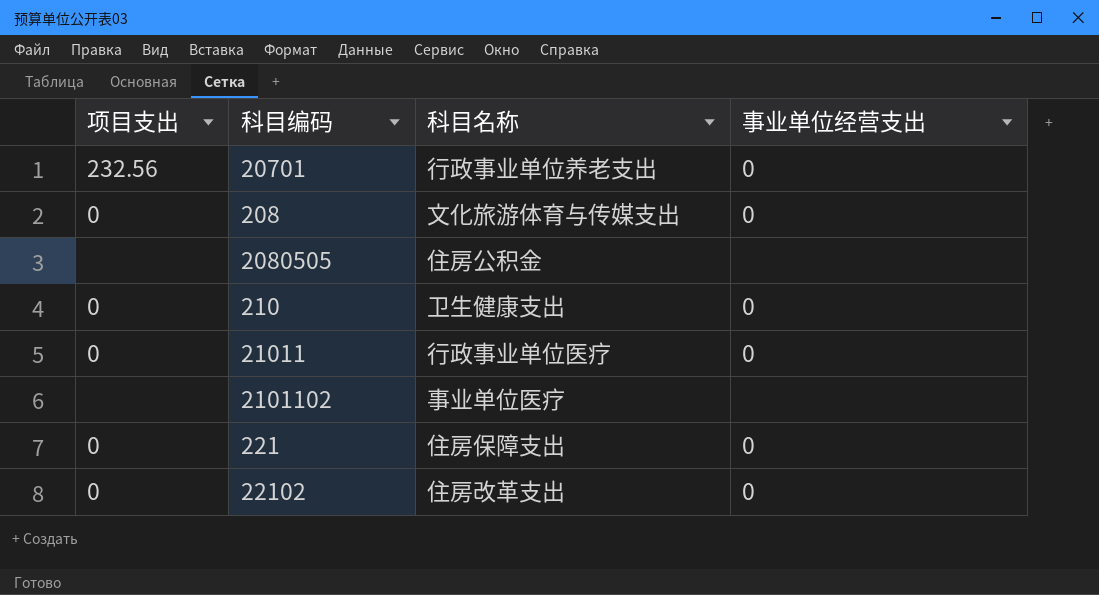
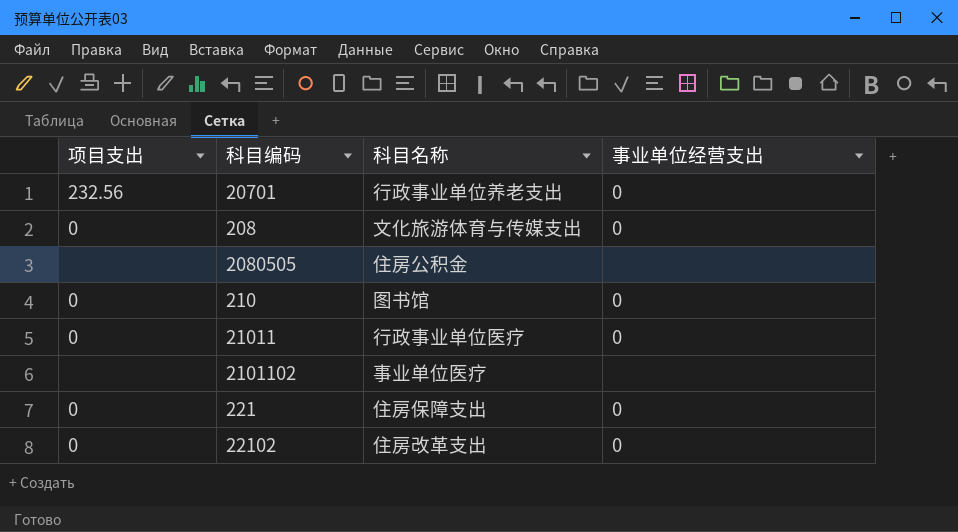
210 | 科目名称: 卫生健康支出 -> 图书馆

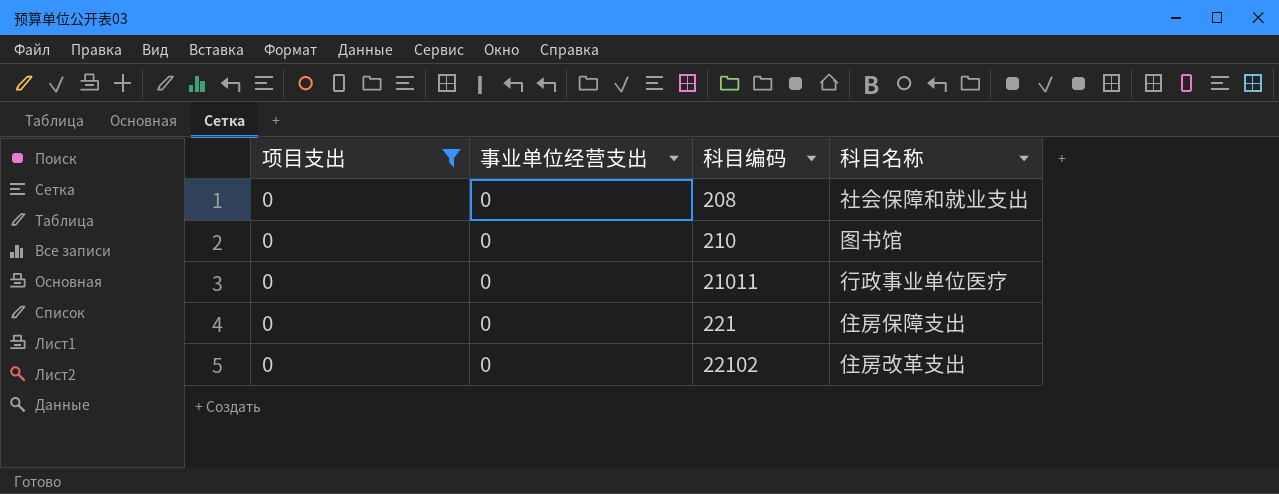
filter: none -> 项目支出 = 0
column 事业单位经营支出 | position: 4 -> 2
208 | 科目名称: 文化旅游体育与传媒支出 -> 社会保障和就业支出

